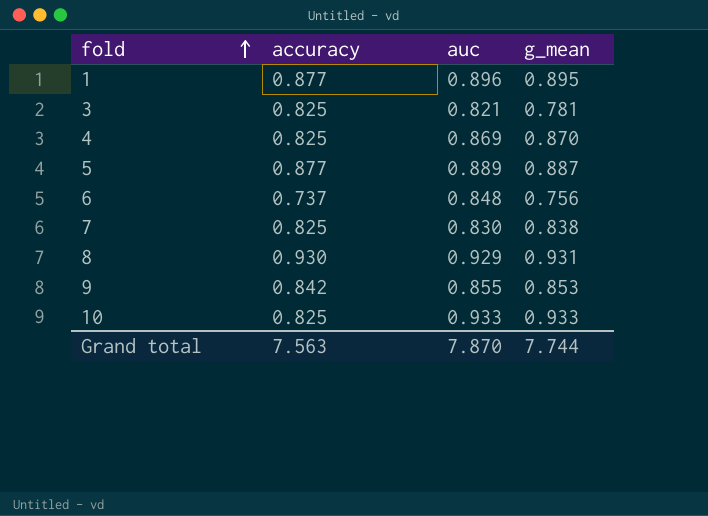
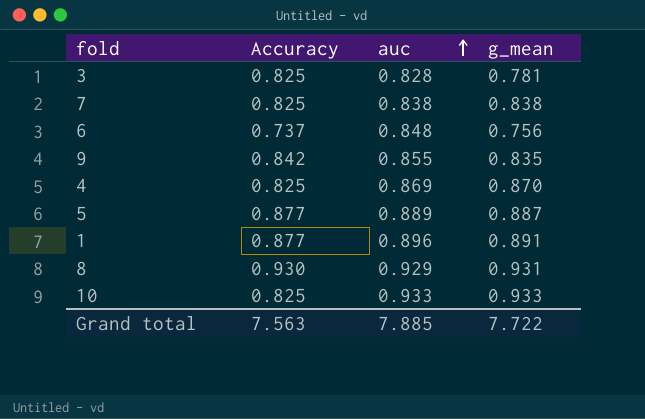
row order: fold ascending -> auc ascending
column name: accuracy -> Accuracy
3 | auc: 0.821 -> 0.828
7 | auc: 0.830 -> 0.838
9 | g_mean: 0.853 -> 0.835
1 | g_mean: 0.895 -> 0.891
Grand total | auc: 7.870 -> 7.885
Grand total | g_mean: 7.744 -> 7.722

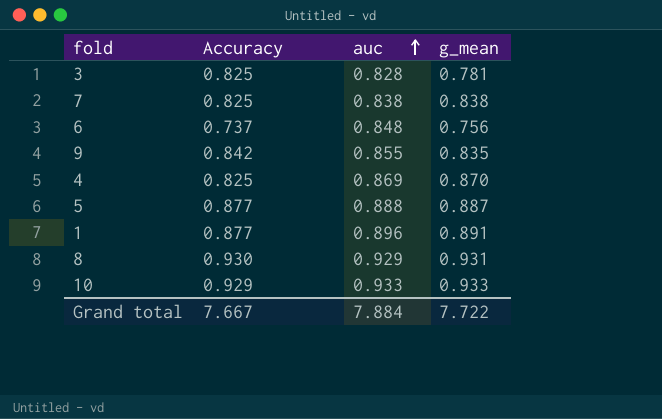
5 | auc: 0.889 -> 0.888
10 | Accuracy: 0.825 -> 0.929
Grand total | Accuracy: 7.563 -> 7.667
Grand total | auc: 7.885 -> 7.884

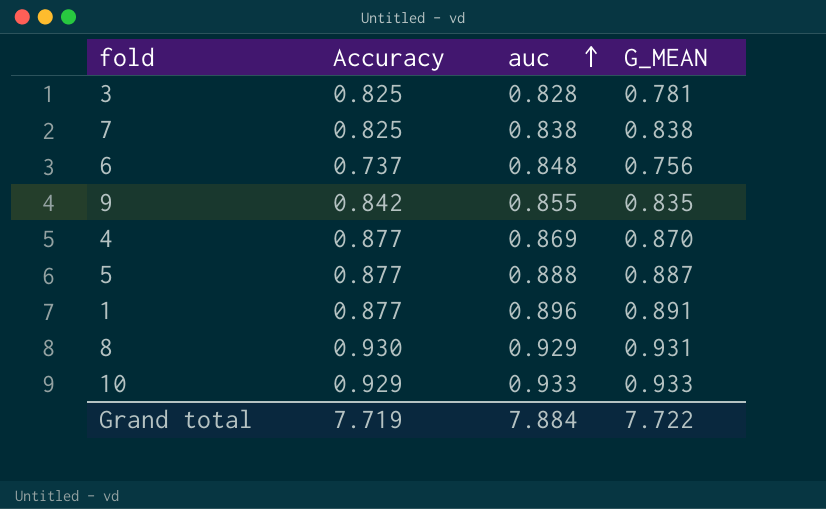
column name: g_mean -> G_MEAN
4 | Accuracy: 0.825 -> 0.877
Grand total | Accuracy: 7.667 -> 7.719

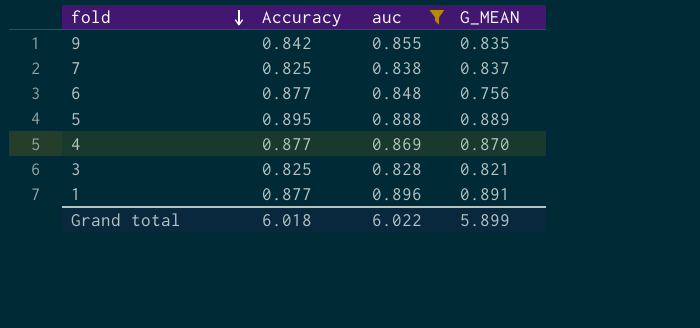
filter: none -> auc <= 0.896
row order: auc ascending -> fold descending
7 | G_MEAN: 0.838 -> 0.837
6 | Accuracy: 0.737 -> 0.877
5 | Accuracy: 0.877 -> 0.895
5 | G_MEAN: 0.887 -> 0.889
3 | G_MEAN: 0.781 -> 0.821
Grand total | Accuracy: 7.719 -> 6.018
Grand total | auc: 7.884 -> 6.022
Grand total | G_MEAN: 7.722 -> 5.899

